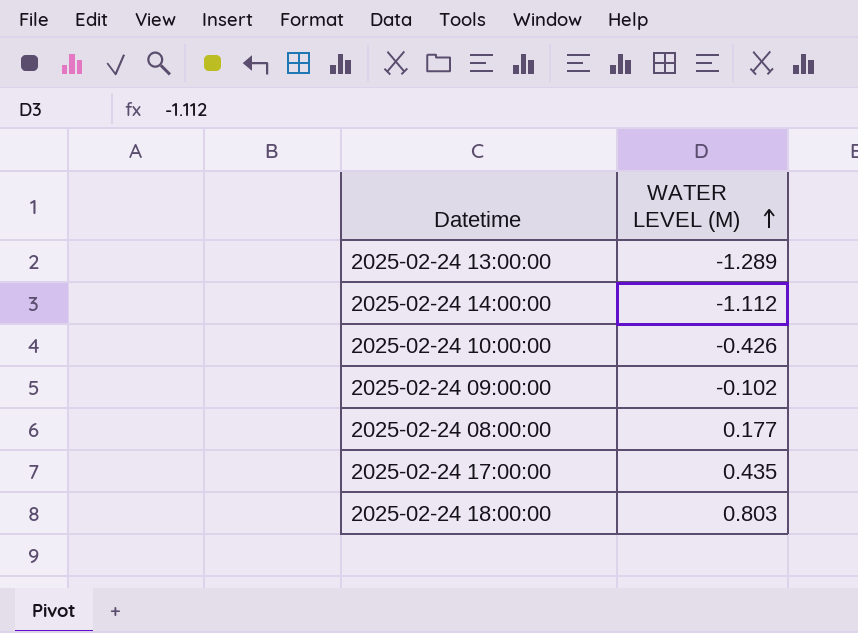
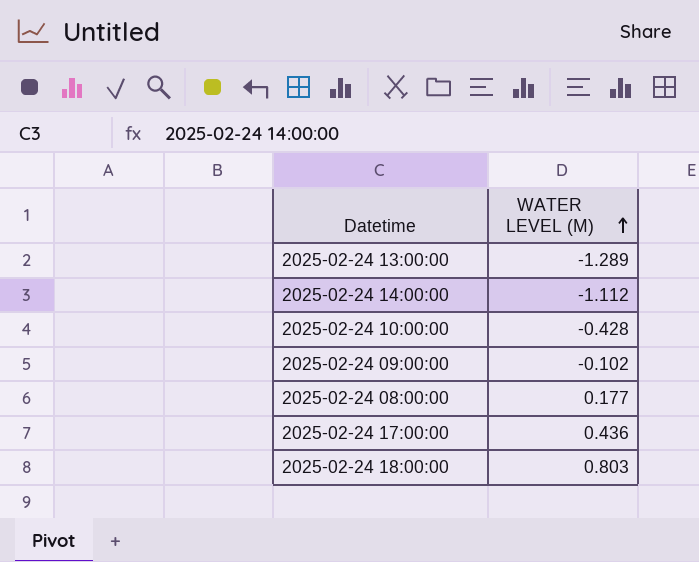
2025-02-24 10:00:00 | WATER LEVEL (M): -0.426 -> -0.428
2025-02-24 17:00:00 | WATER LEVEL (M): 0.435 -> 0.436

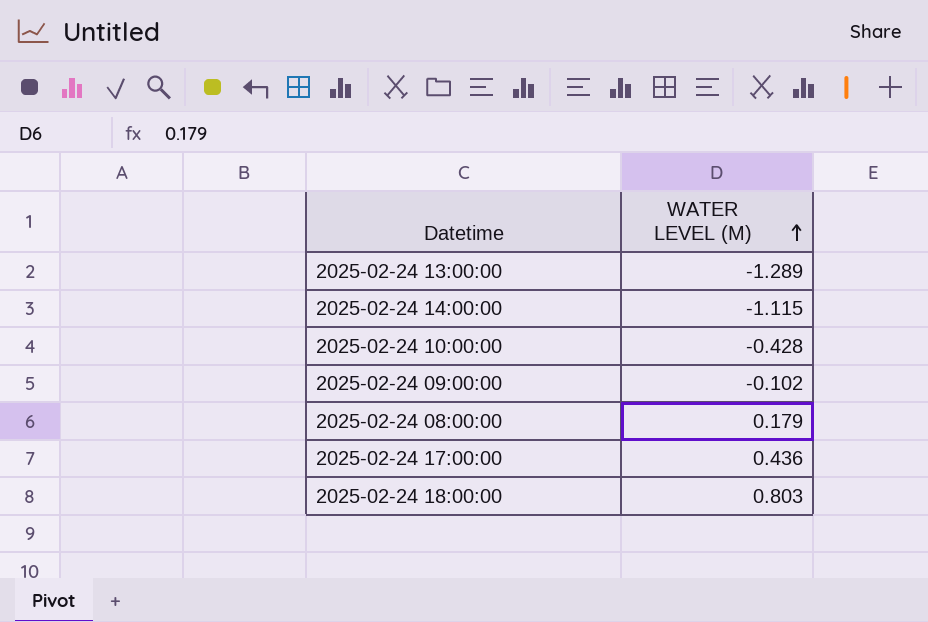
2025-02-24 14:00:00 | WATER LEVEL (M): -1.112 -> -1.115
2025-02-24 08:00:00 | WATER LEVEL (M): 0.177 -> 0.179

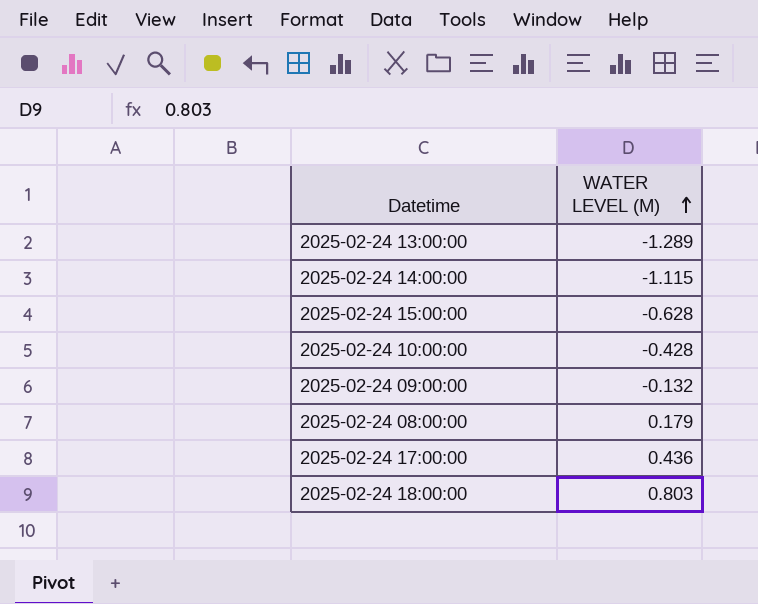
row 2025-02-24 15:00:00: none -> -0.628
2025-02-24 09:00:00 | WATER LEVEL (M): -0.102 -> -0.132

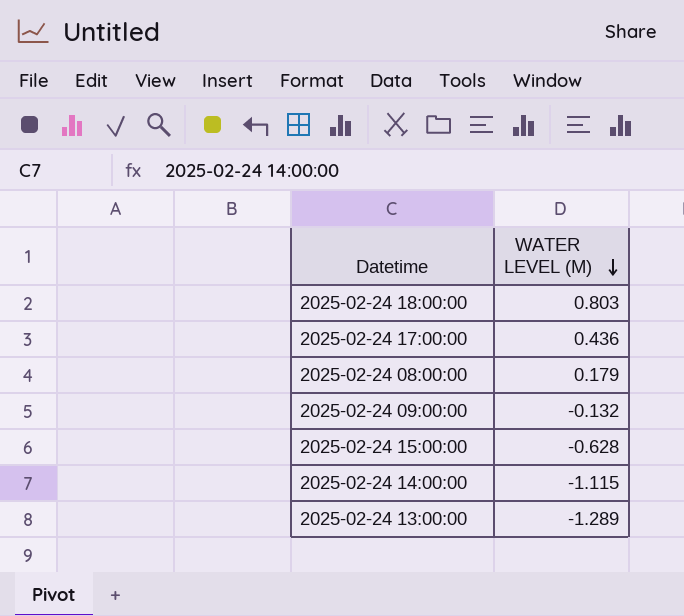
row order: WATER LEVEL (M) ascending -> WATER LEVEL (M) descending
row 2025-02-24 10:00:00: -0.428 -> none

